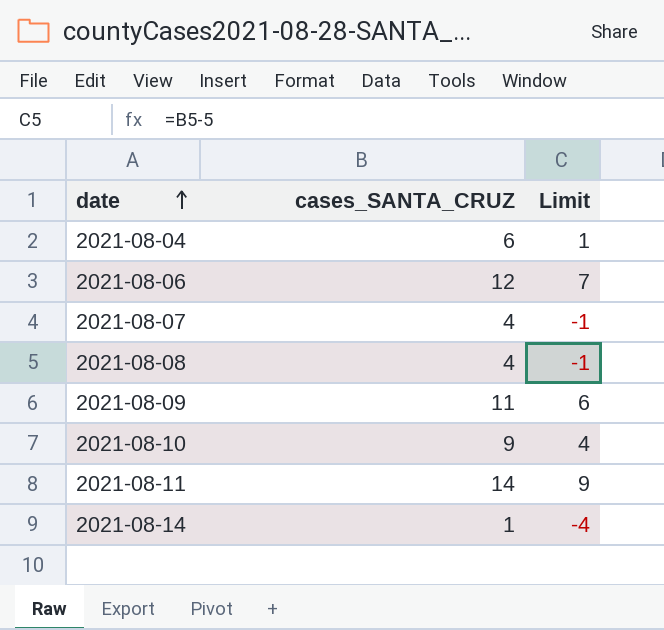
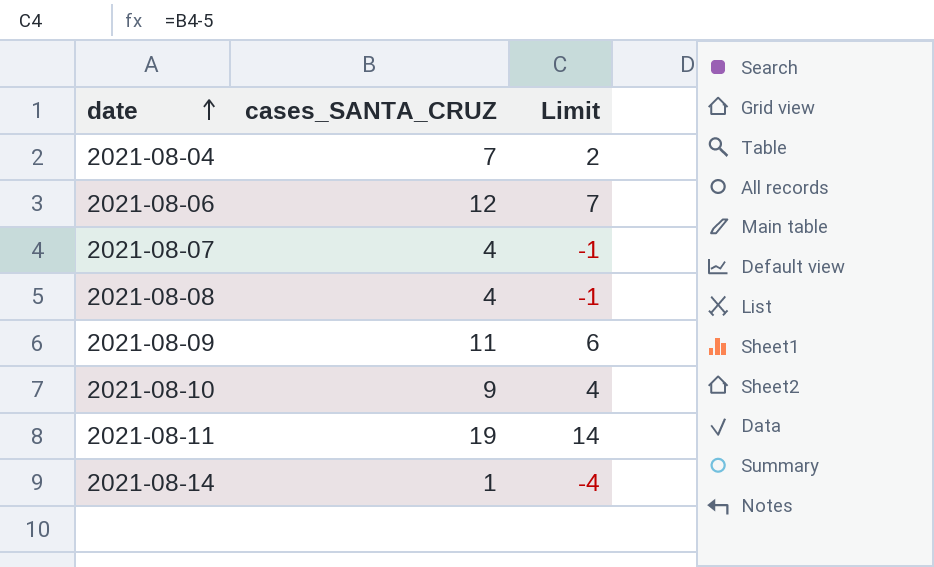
2021-08-04 | cases_SANTA_CRUZ: 6 -> 7
2021-08-04 | Limit: 1 -> 2
2021-08-11 | cases_SANTA_CRUZ: 14 -> 19
2021-08-11 | Limit: 9 -> 14

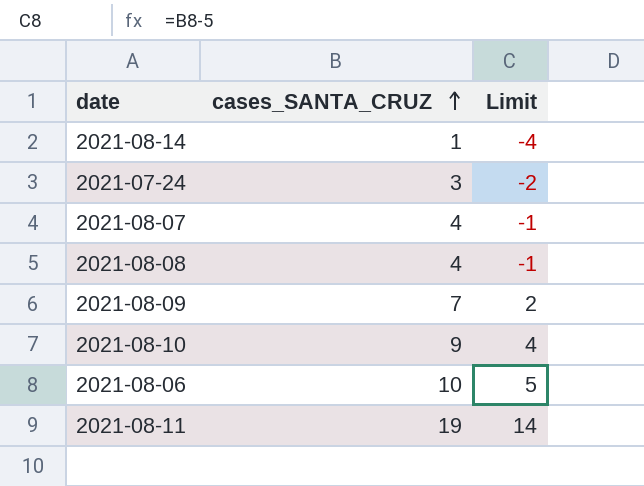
row order: date ascending -> cases_SANTA_CRUZ ascending
row 2021-08-04: 7 | 2 -> none
row 2021-07-24: none -> 3 | -2
2021-08-09 | cases_SANTA_CRUZ: 11 -> 7
2021-08-09 | Limit: 6 -> 2
2021-08-06 | cases_SANTA_CRUZ: 12 -> 10
2021-08-06 | Limit: 7 -> 5

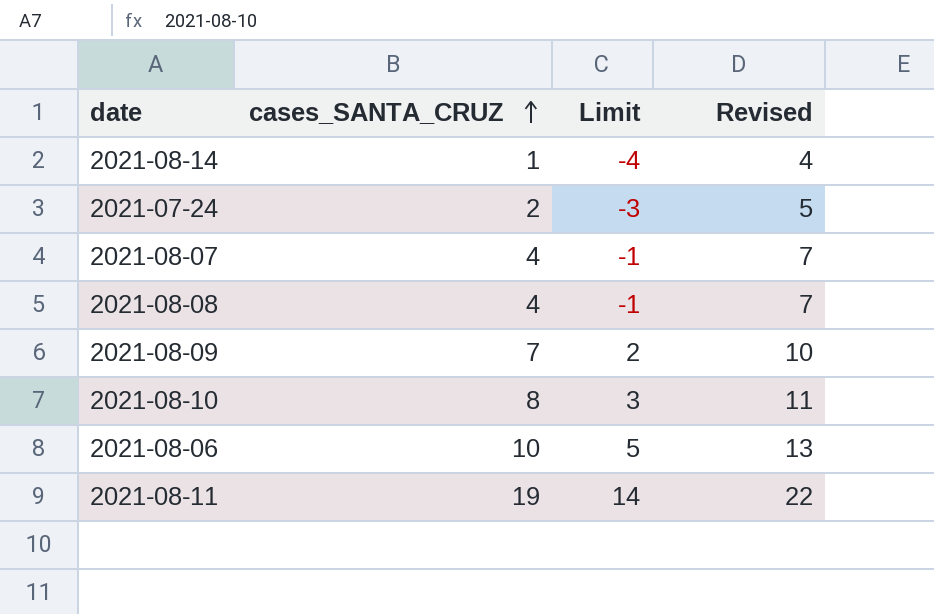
column Revised | formula: none -> [cases_SANTA_CRUZ] + 3
2021-07-24 | cases_SANTA_CRUZ: 3 -> 2
2021-07-24 | Limit: -2 -> -3
2021-08-10 | cases_SANTA_CRUZ: 9 -> 8
2021-08-10 | Limit: 4 -> 3

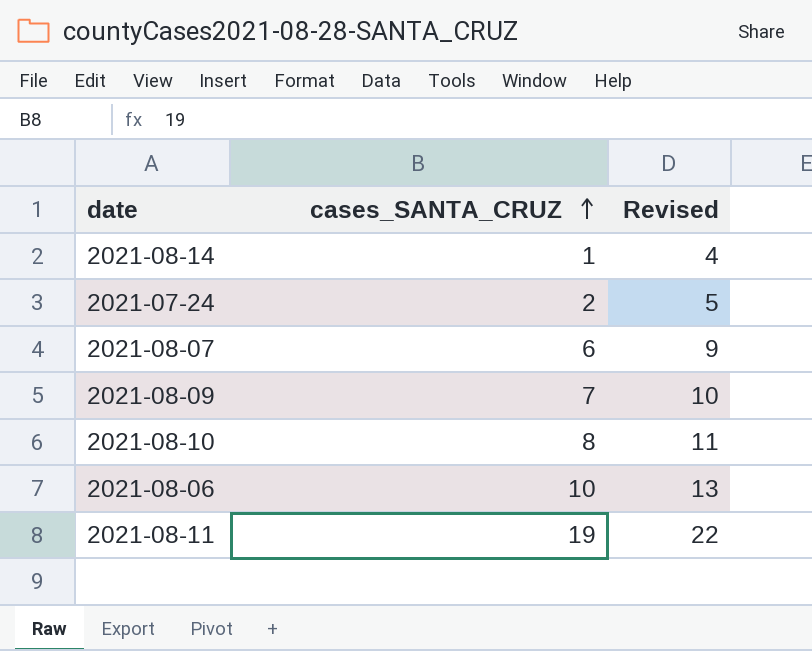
column Limit | formula: [cases_SANTA_CRUZ] - 5 -> none
row 2021-08-08: 4 | -1 | 7 -> none
2021-08-07 | cases_SANTA_CRUZ: 4 -> 6
2021-08-07 | Revised: 7 -> 9

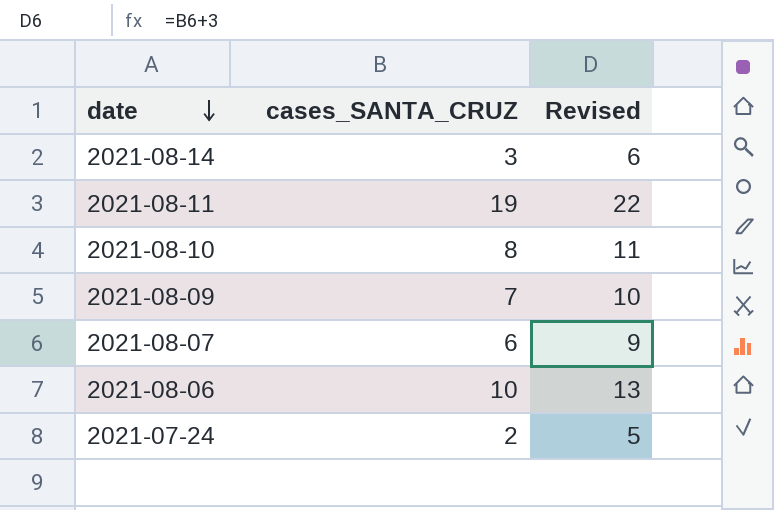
row order: cases_SANTA_CRUZ ascending -> date descending
2021-08-14 | cases_SANTA_CRUZ: 1 -> 3
2021-08-14 | Revised: 4 -> 6

